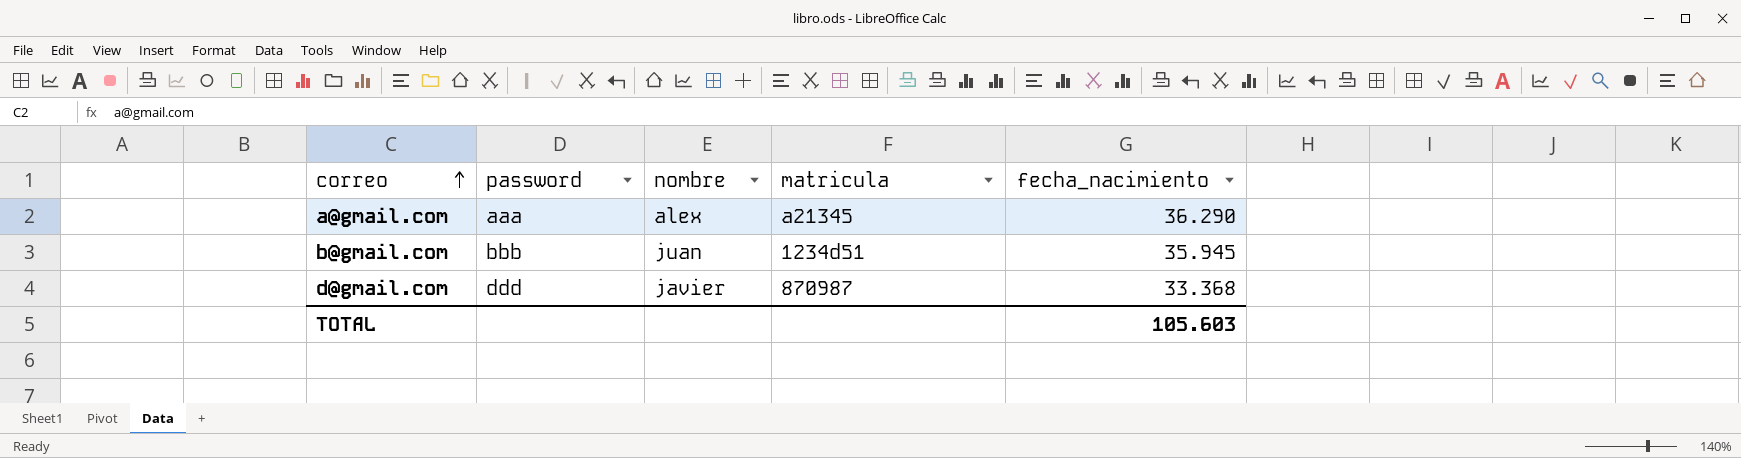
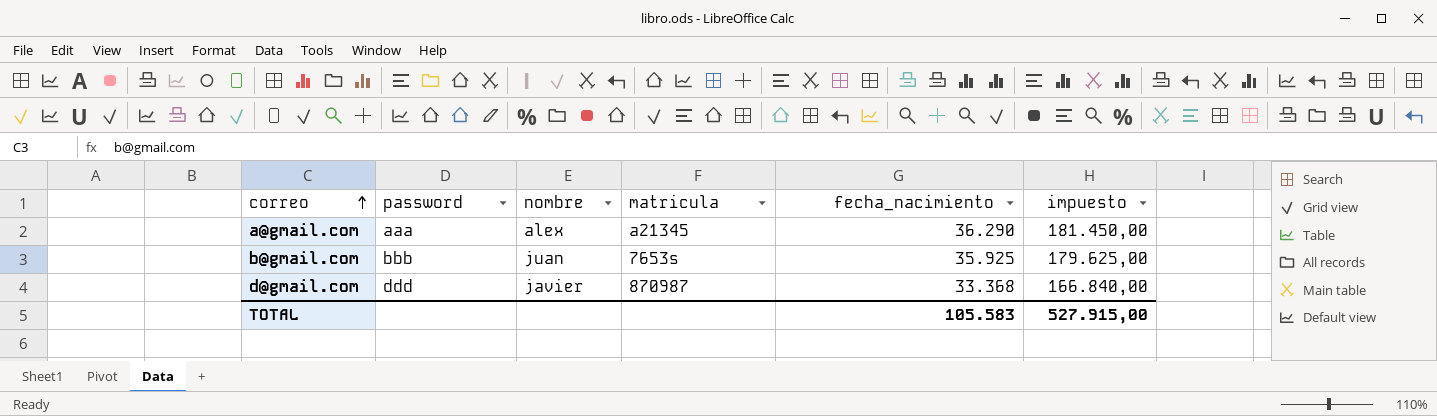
column impuesto | formula: none -> [fecha_nacimiento] * 5
b@gmail.com | matricula: 1234d51 -> 7653s
b@gmail.com | fecha_nacimiento: 35.945 -> 35.925
TOTAL | fecha_nacimiento: 105.603 -> 105.583

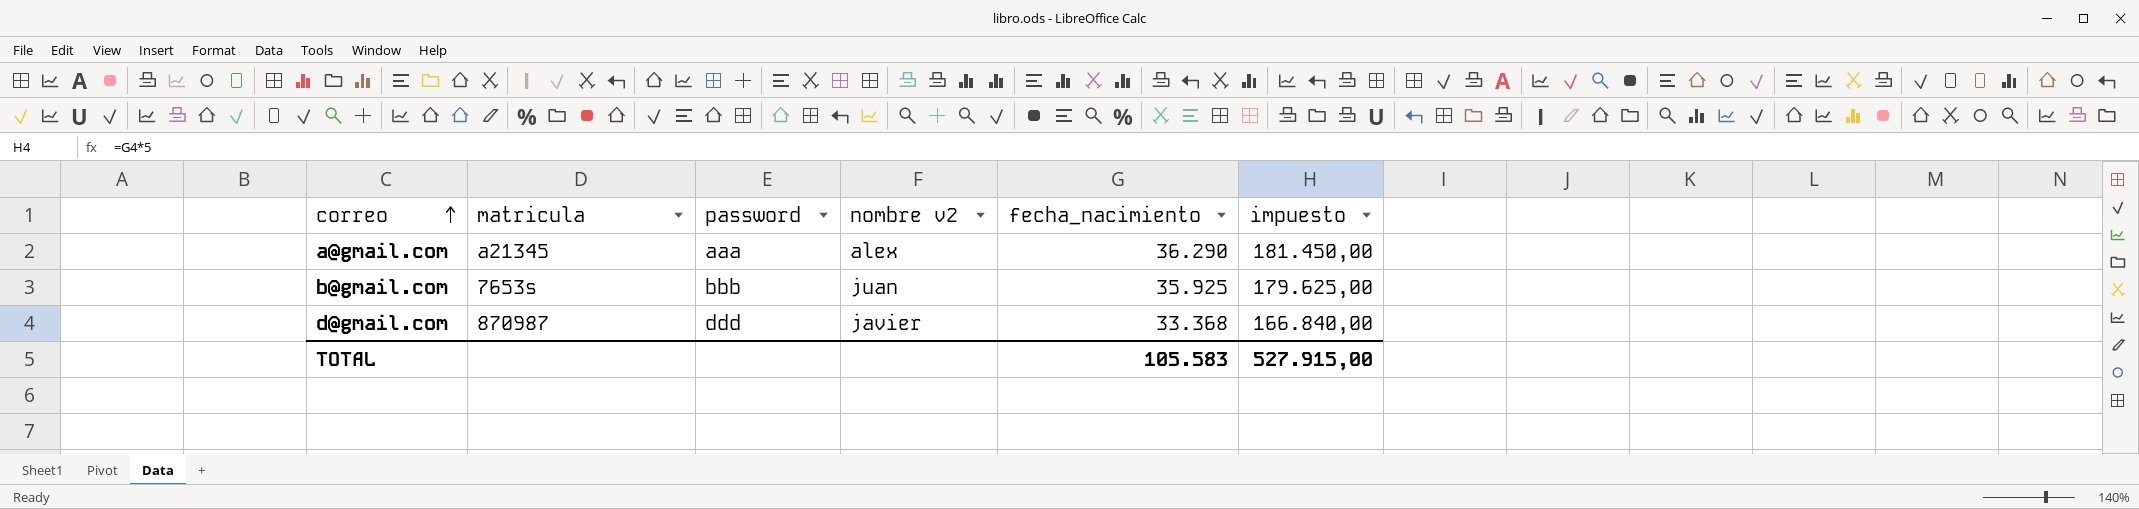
column matricula | position: 4 -> 2
column name: nombre -> nombre v2

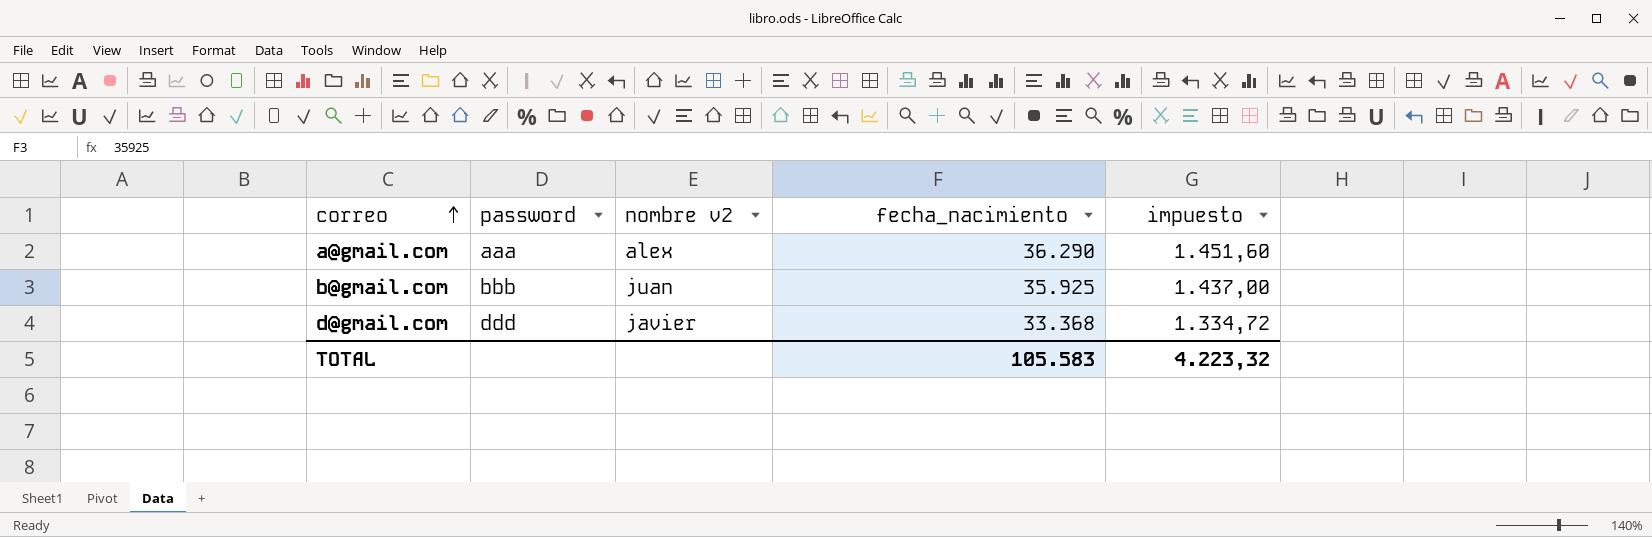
column matricula | position: 2 -> none
column impuesto | formula: [fecha_nacimiento] * 5 -> [fecha_nacimiento] * 0,04
TOTAL | impuesto: 527.915,00 -> 4.223,32

